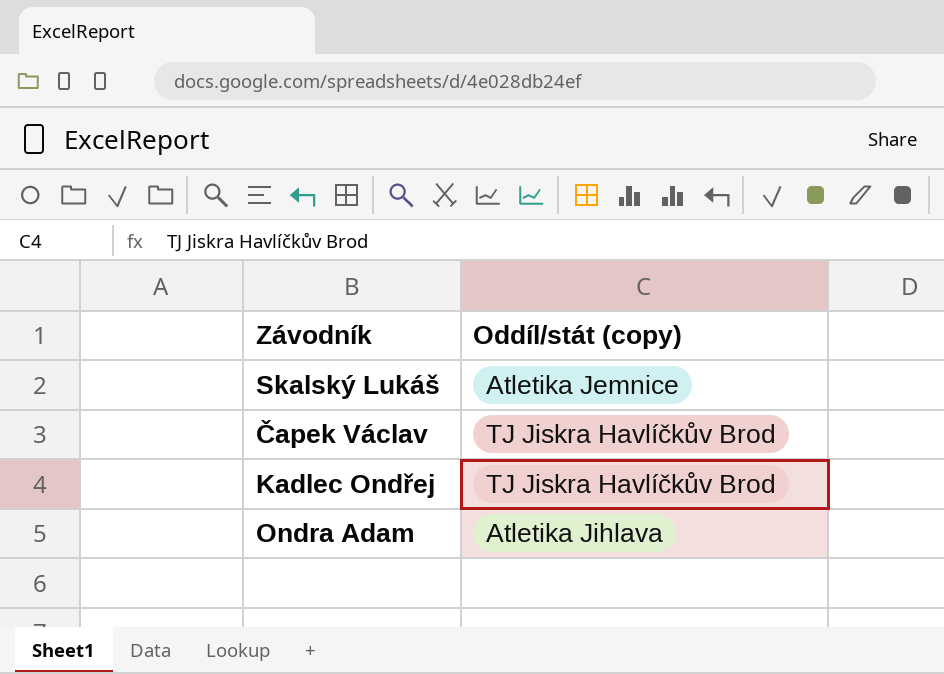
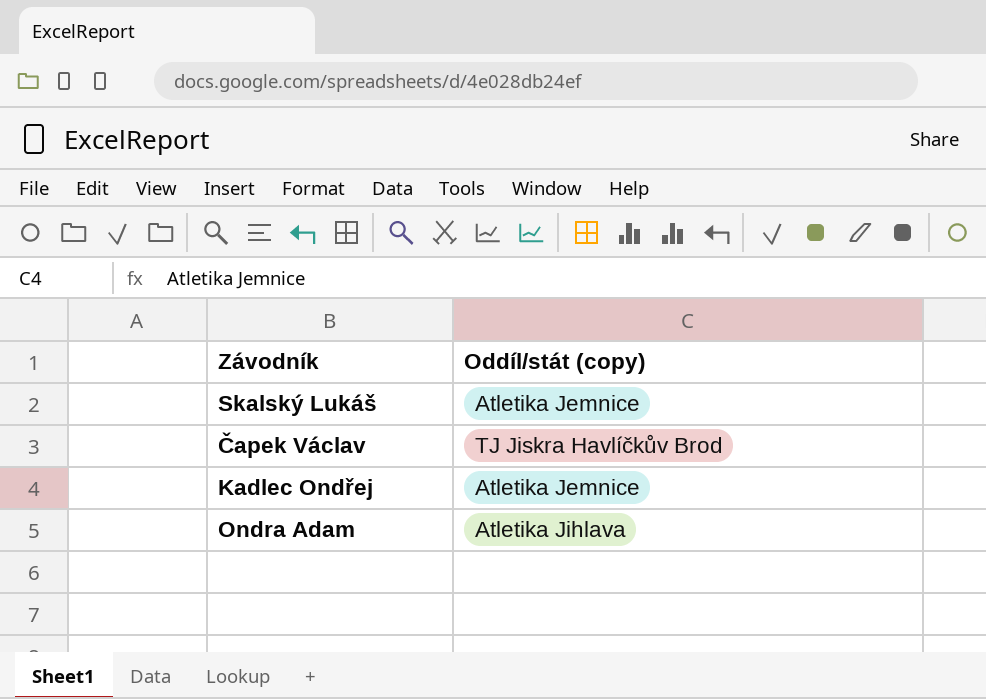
Kadlec Ondřej | Oddíl/stát (copy): TJ Jiskra Havlíčkův Brod -> Atletika Jemnice

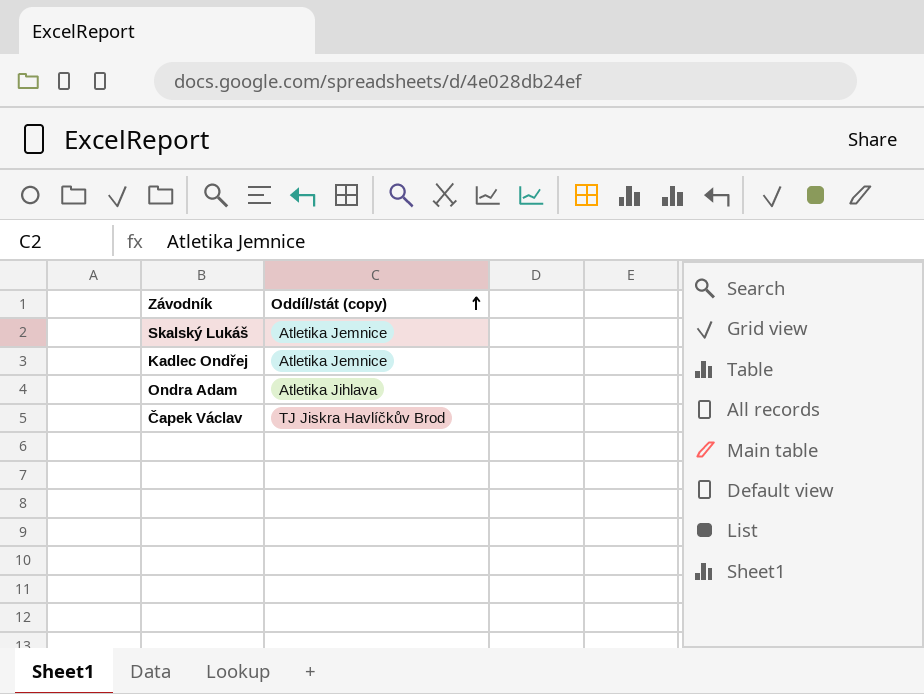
row order: none -> Oddíl/stát (copy) ascending

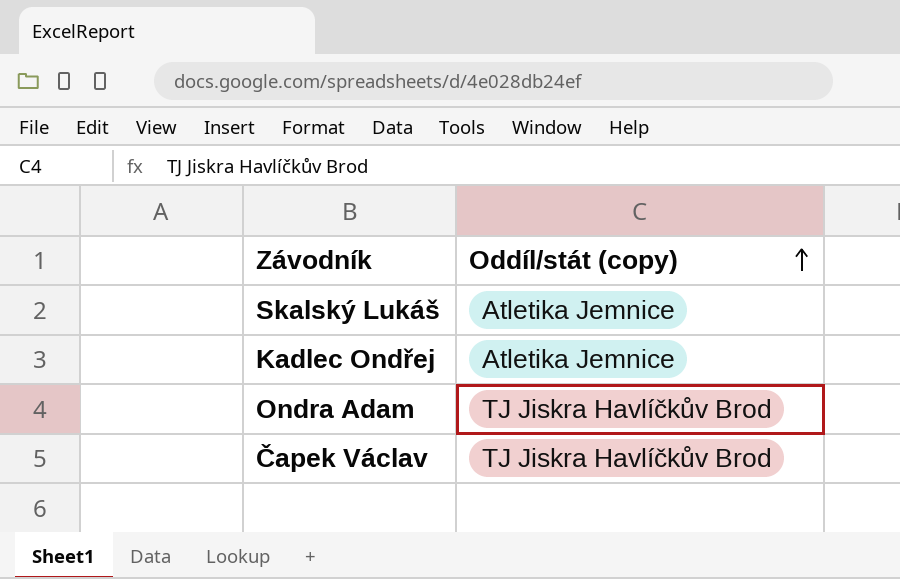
Ondra Adam | Oddíl/stát (copy): Atletika Jihlava -> TJ Jiskra Havlíčkův Brod

